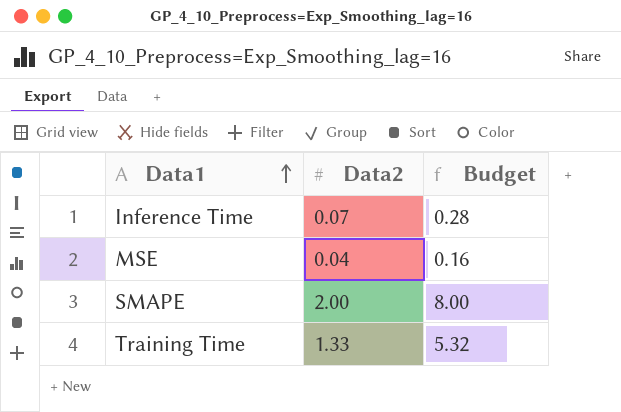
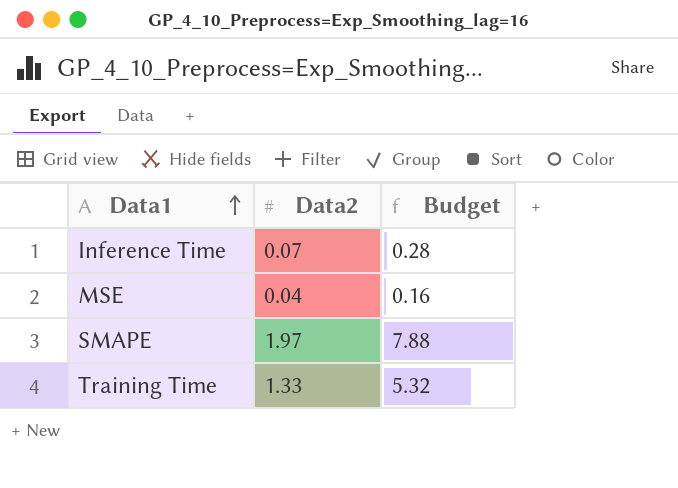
SMAPE | Data2: 2.00 -> 1.97
SMAPE | Budget: 8.00 -> 7.88

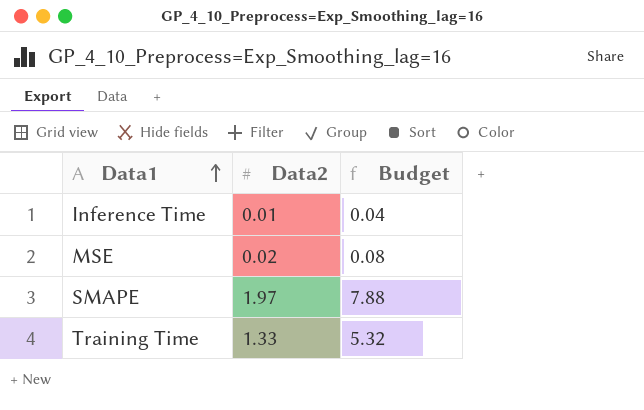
Inference Time | Data2: 0.07 -> 0.01
Inference Time | Budget: 0.28 -> 0.04
MSE | Data2: 0.04 -> 0.02
MSE | Budget: 0.16 -> 0.08

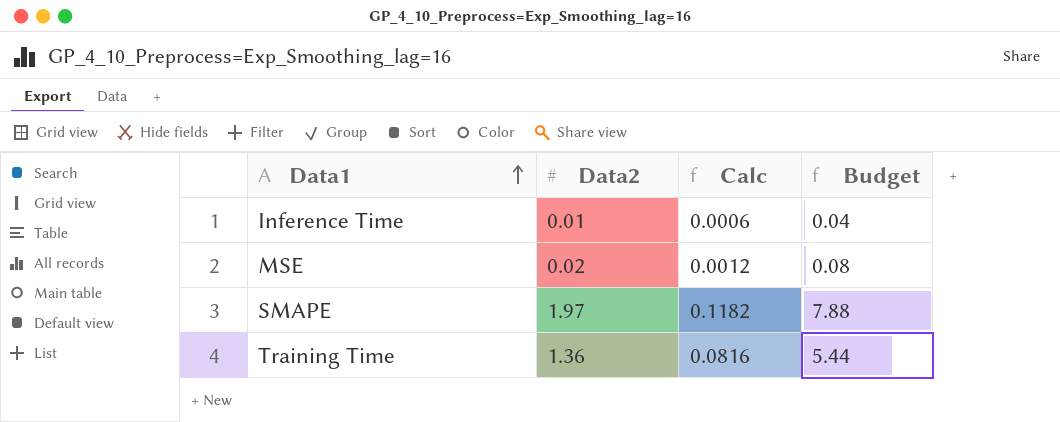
column Calc | formula: none -> [Data2] * 0.06
Training Time | Data2: 1.33 -> 1.36
Training Time | Budget: 5.32 -> 5.44

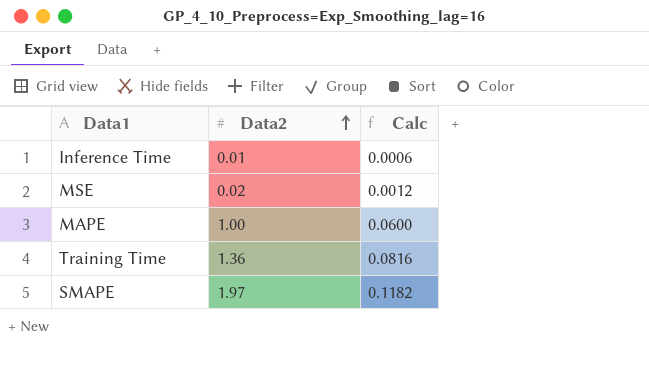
row order: Data1 ascending -> Data2 ascending
column Budget | formula: [Data2] * 4 -> none
row MAPE: none -> 1.00 | 0.0600

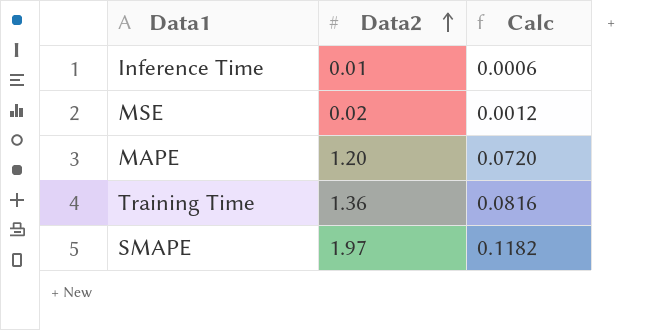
MAPE | Data2: 1.00 -> 1.20
MAPE | Calc: 0.0600 -> 0.0720

